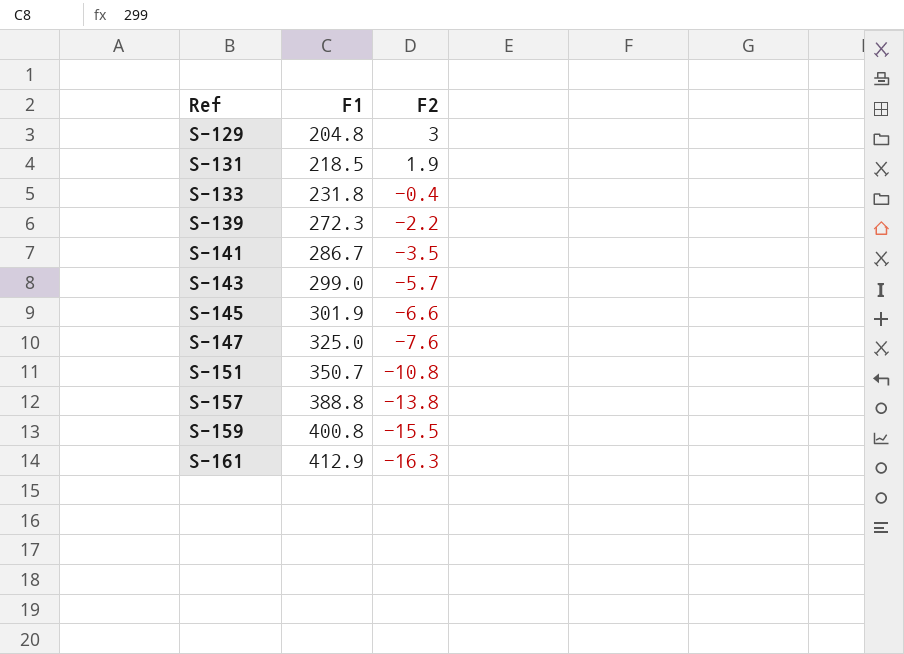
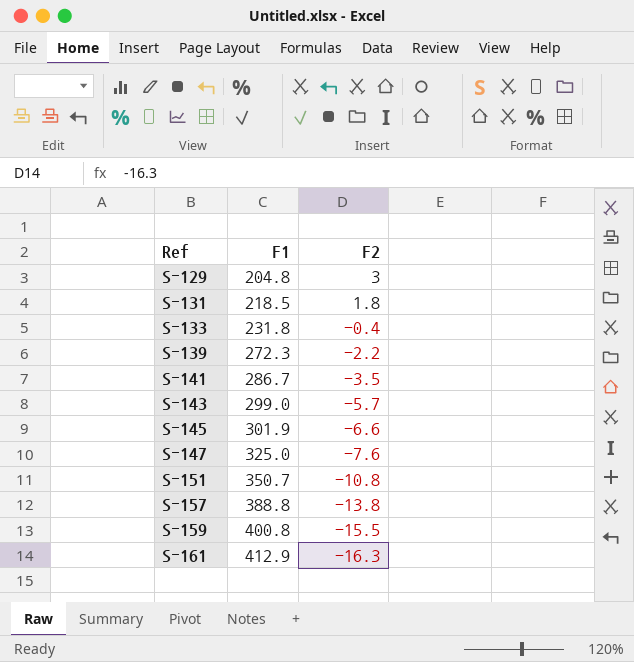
S-131 | F2: 1.9 -> 1.8

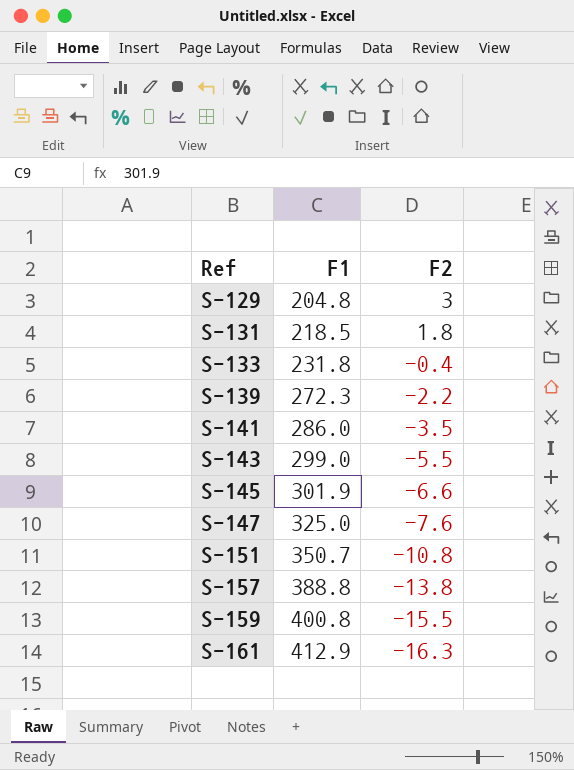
S-141 | F1: 286.7 -> 286.0
S-143 | F2: -5.7 -> -5.5

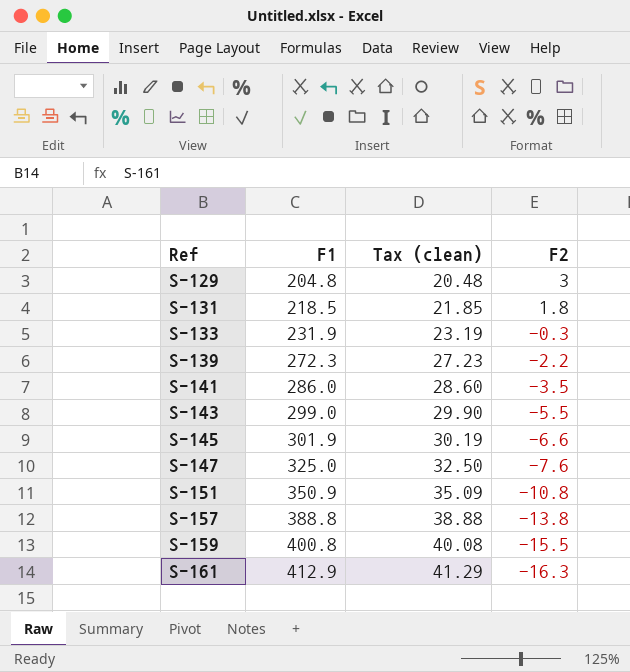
column Tax (clean) | formula: none -> [F1] * 0.1
S-133 | F1: 231.8 -> 231.9
S-133 | F2: -0.4 -> -0.3
S-151 | F1: 350.7 -> 350.9

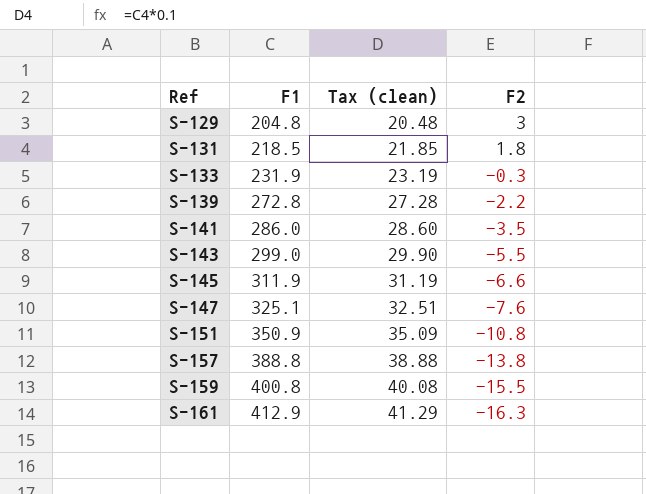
S-139 | F1: 272.3 -> 272.8
S-139 | Tax (clean): 27.23 -> 27.28
S-145 | F1: 301.9 -> 311.9
S-145 | Tax (clean): 30.19 -> 31.19
S-147 | F1: 325.0 -> 325.1
S-147 | Tax (clean): 32.50 -> 32.51

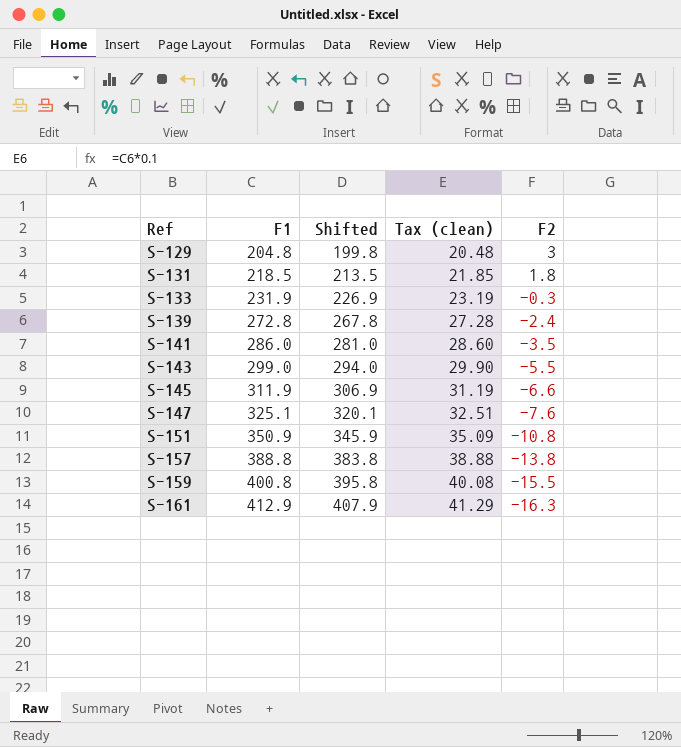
column Shifted | formula: none -> [F1] - 5
S-139 | F2: -2.2 -> -2.4

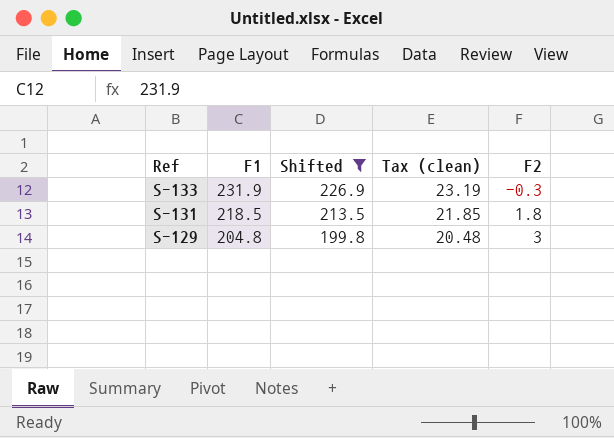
filter: none -> Shifted <= 226.9
row order: Ref ascending -> Ref descending

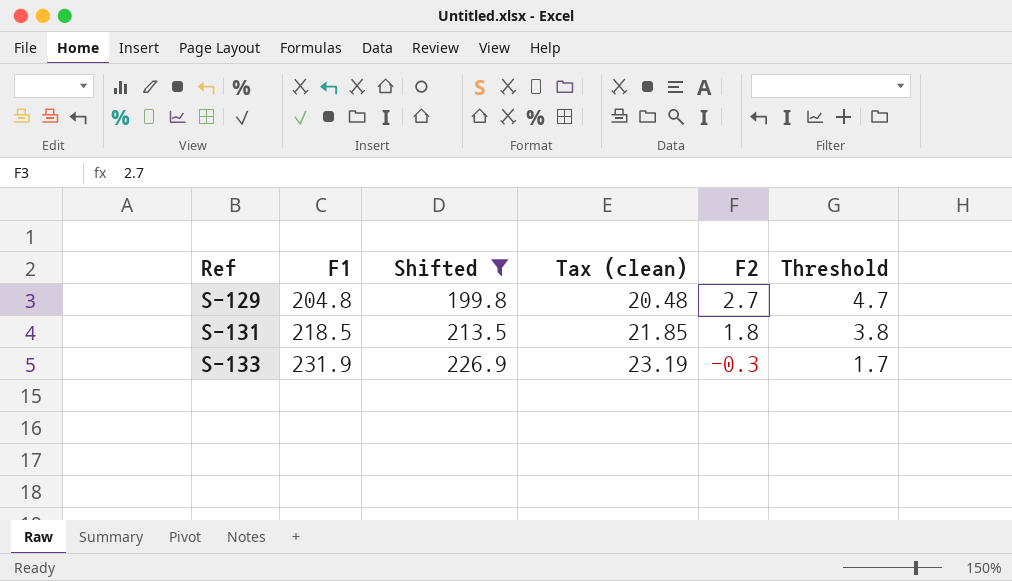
row order: Ref descending -> Ref ascending
column Threshold | formula: none -> [F2] + 2
S-129 | F2: 3 -> 2.7

